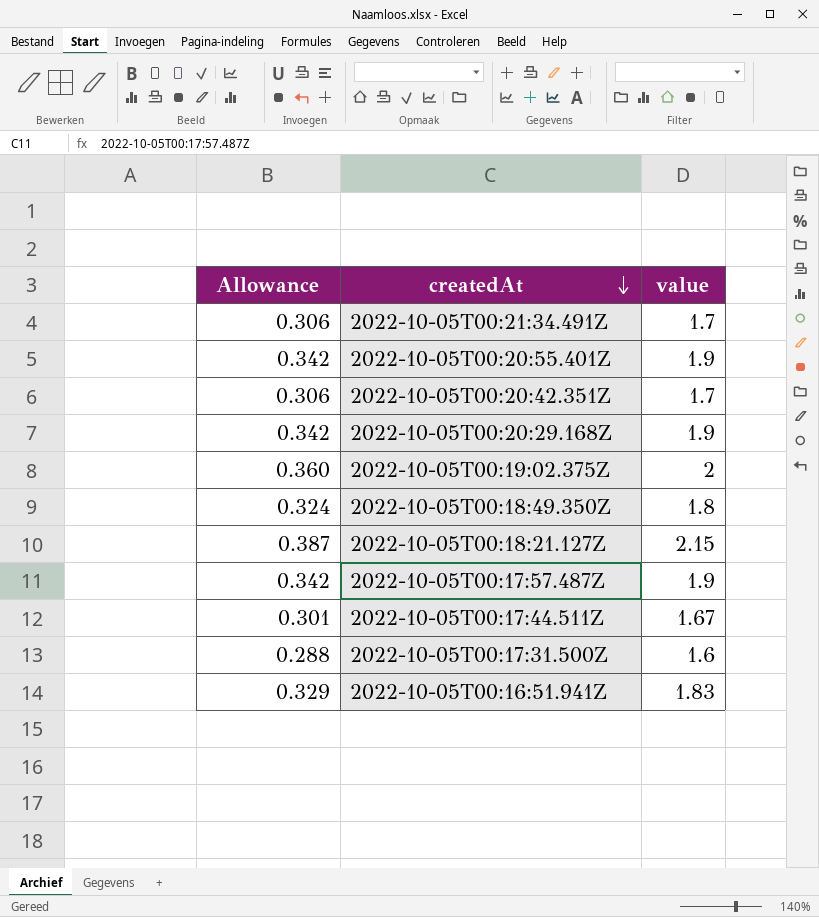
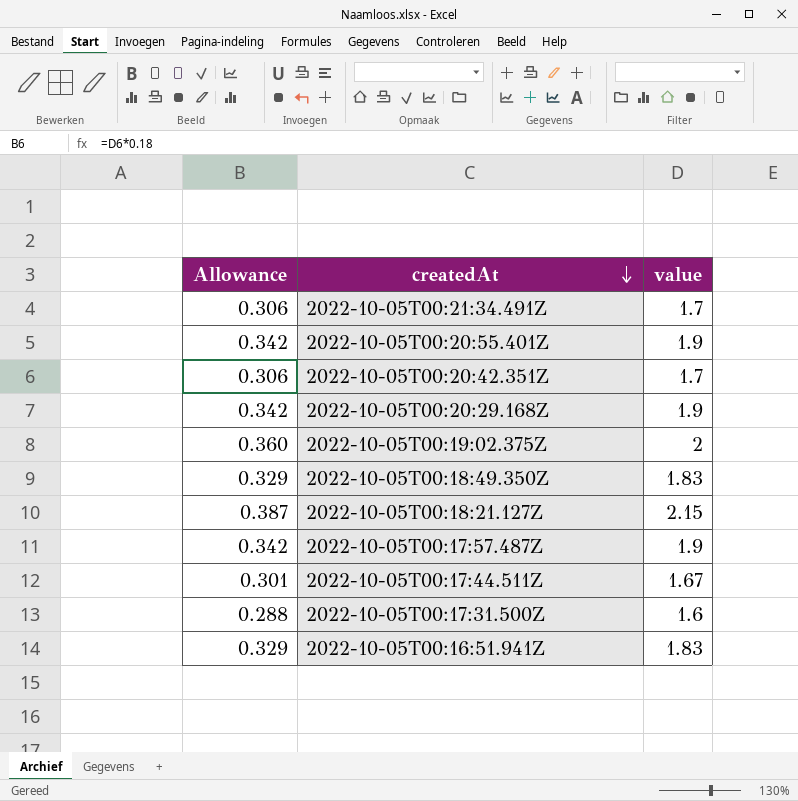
2022-10-05T00:18:49.350Z | Allowance: 0.324 -> 0.329
2022-10-05T00:18:49.350Z | value: 1.8 -> 1.83

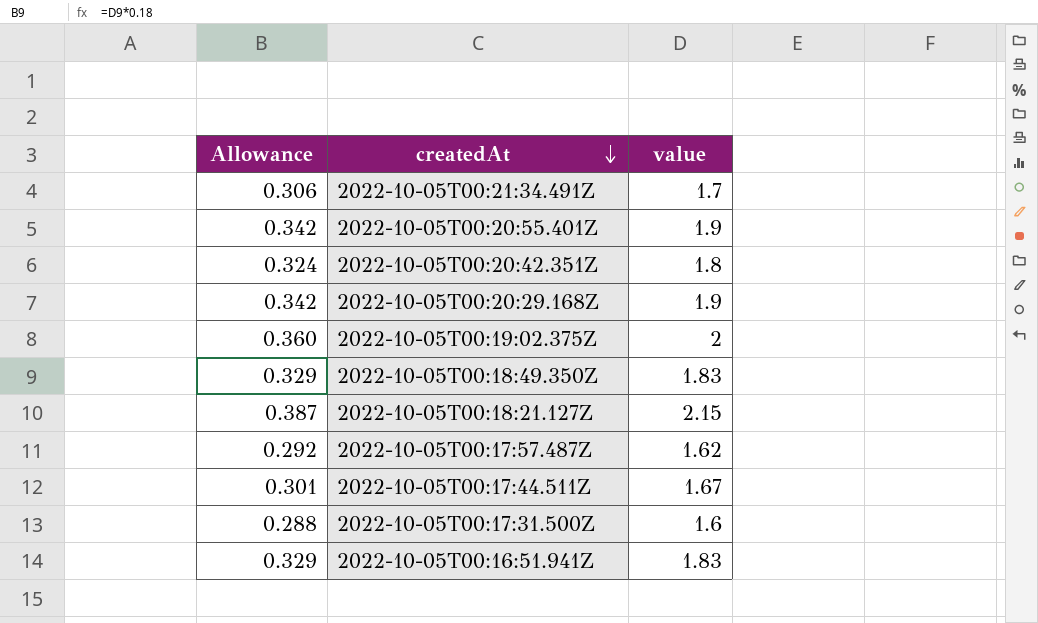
2022-10-05T00:20:42.351Z | Allowance: 0.306 -> 0.324
2022-10-05T00:20:42.351Z | value: 1.7 -> 1.8
2022-10-05T00:17:57.487Z | Allowance: 0.342 -> 0.292
2022-10-05T00:17:57.487Z | value: 1.9 -> 1.62

